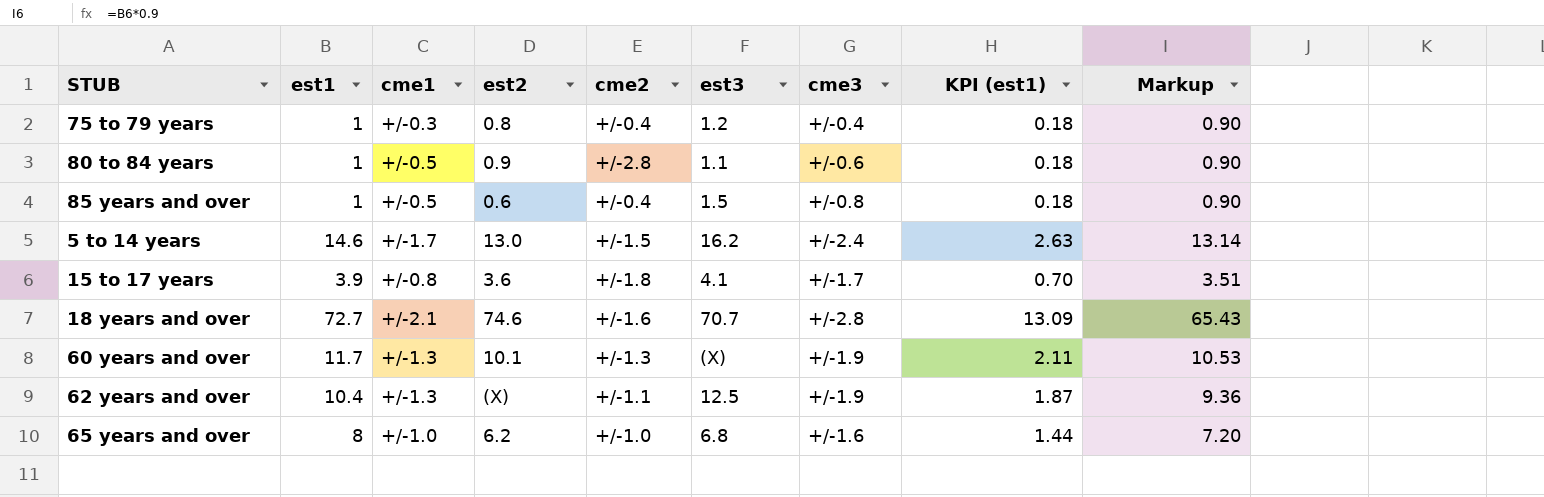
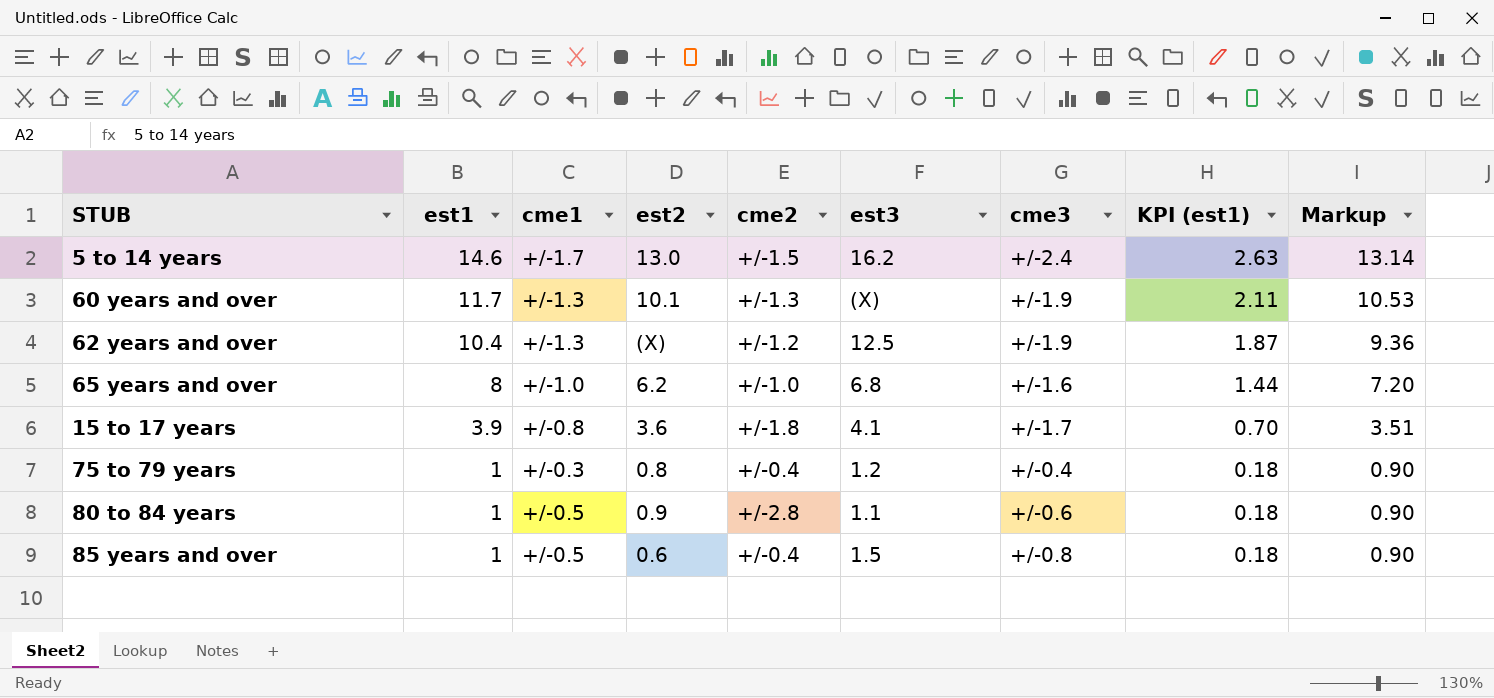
row order: none -> est1 descending
row 18 years and over: 72.7 | +/-2.1 | 74.6 | +/-1.6 | 70.7 | +/-2.8 | 13.09 | 65.43 -> none
62 years and over | cme2: +/-1.1 -> +/-1.2

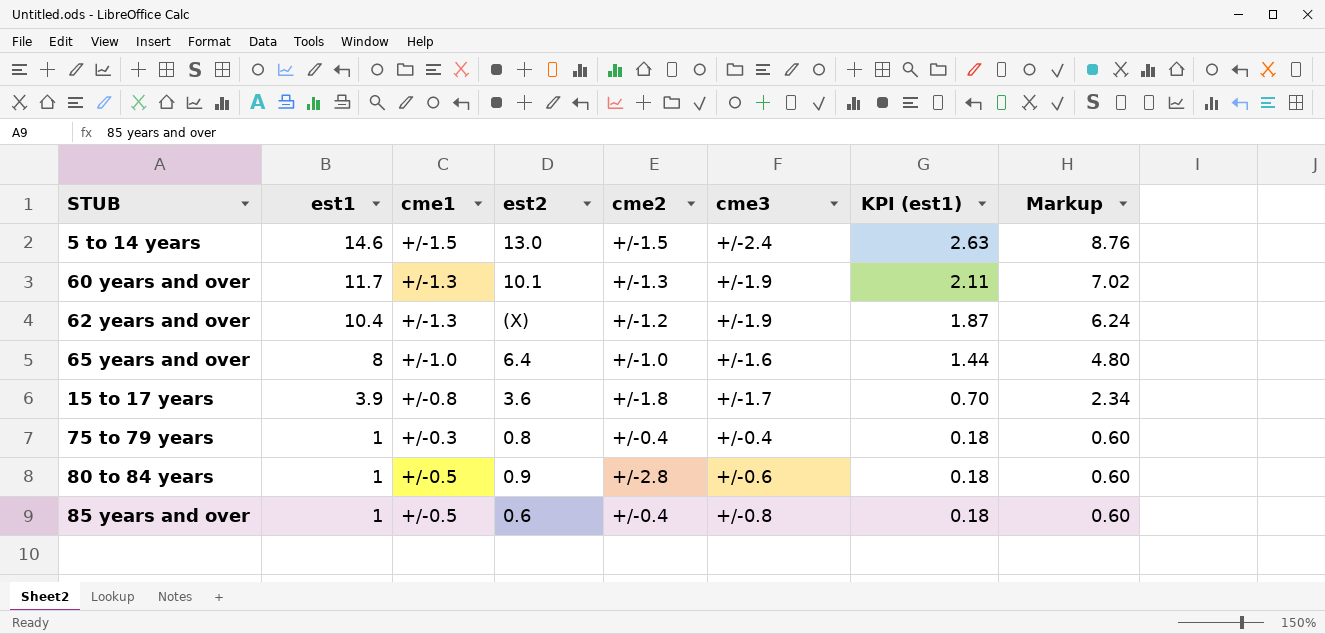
column est3 | position: 6 -> none
column Markup | formula: [est1] * 0.9 -> [est1] * 0.6
5 to 14 years | cme1: +/-1.7 -> +/-1.5
65 years and over | est2: 6.2 -> 6.4

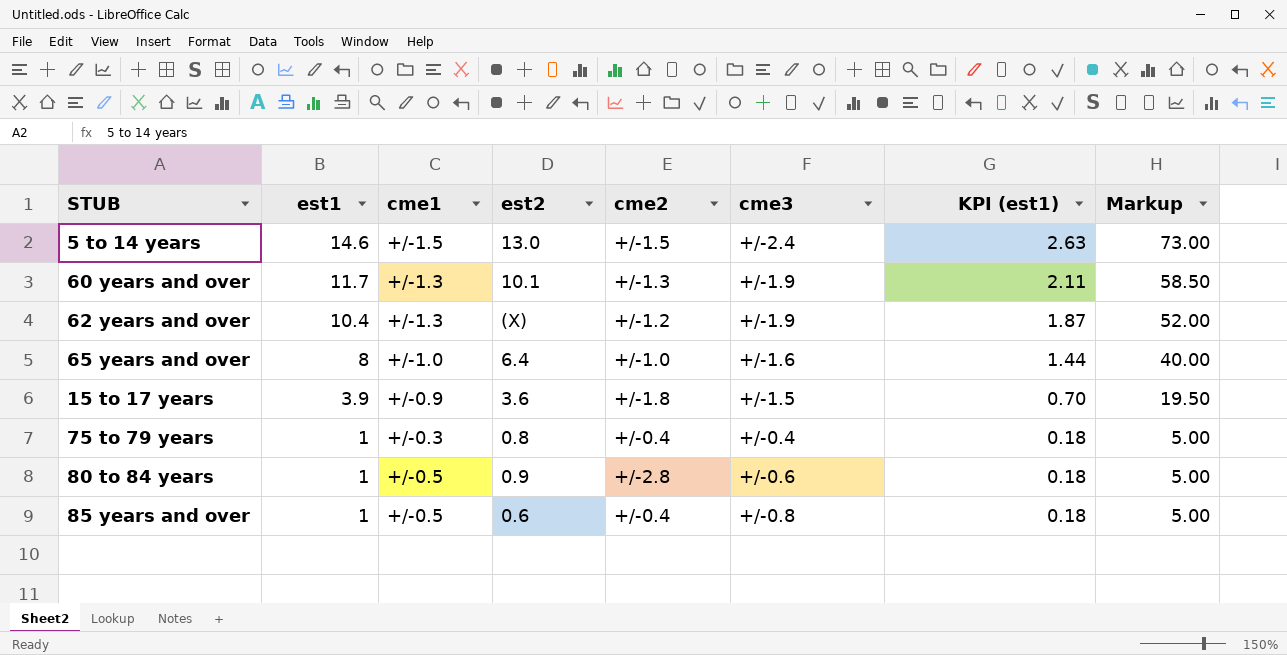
column Markup | formula: [est1] * 0.6 -> [est1] * 5
15 to 17 years | cme1: +/-0.8 -> +/-0.9
15 to 17 years | cme3: +/-1.7 -> +/-1.5

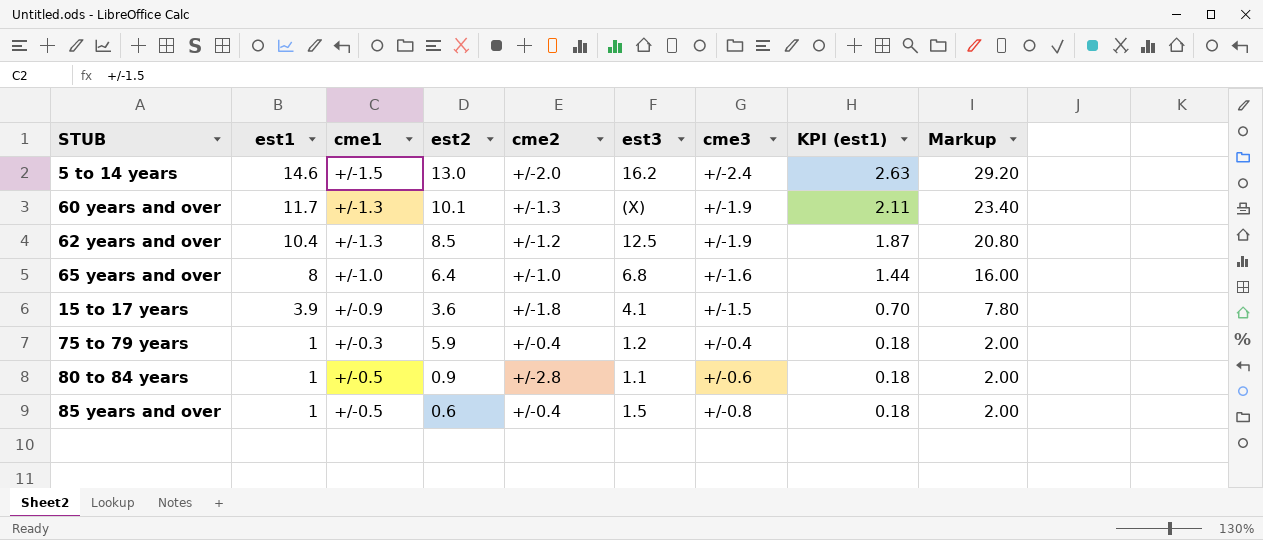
column est3 | position: none -> 6
column Markup | formula: [est1] * 5 -> [est1] * 2
5 to 14 years | cme2: +/-1.5 -> +/-2.0
62 years and over | est2: (X) -> 8.5
75 to 79 years | est2: 0.8 -> 5.9

